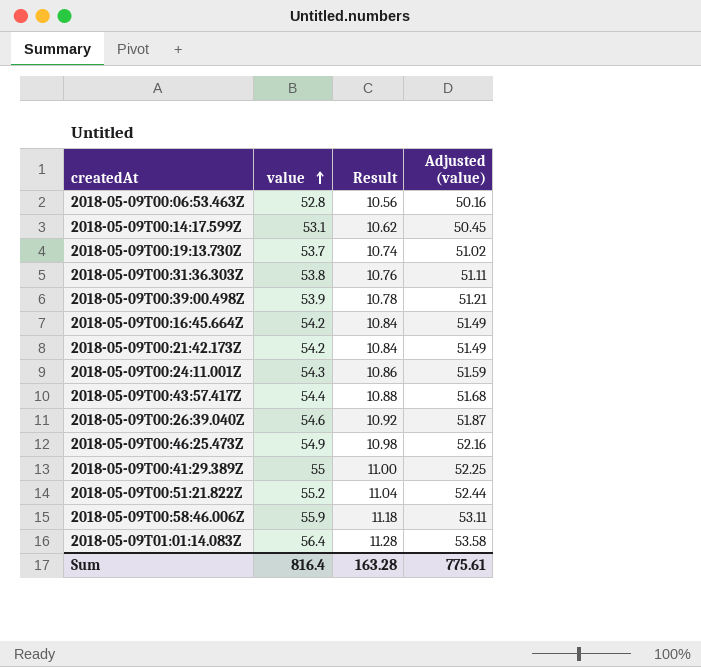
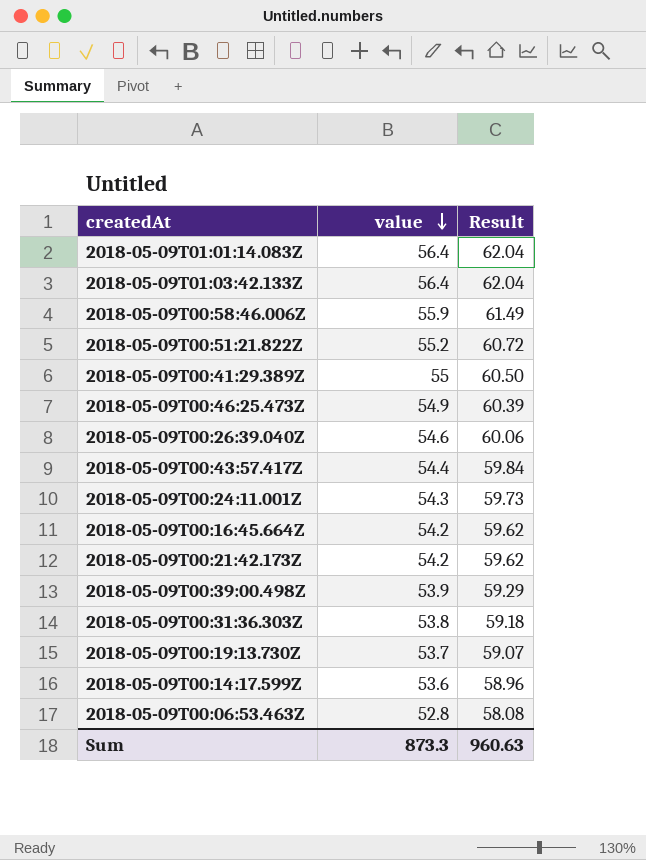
row order: value ascending -> value descending
column Adjusted (value) | formula: [value] * 0.95 -> none
column Result | formula: [value] * 0.2 -> [value] * 1.1
row 2018-05-09T01:03:42.133Z: none -> 56.4 | 62.04
2018-05-09T00:14:17.599Z | value: 53.1 -> 53.6
Sum | value: 816.4 -> 873.3
Sum | Result: 163.28 -> 960.63

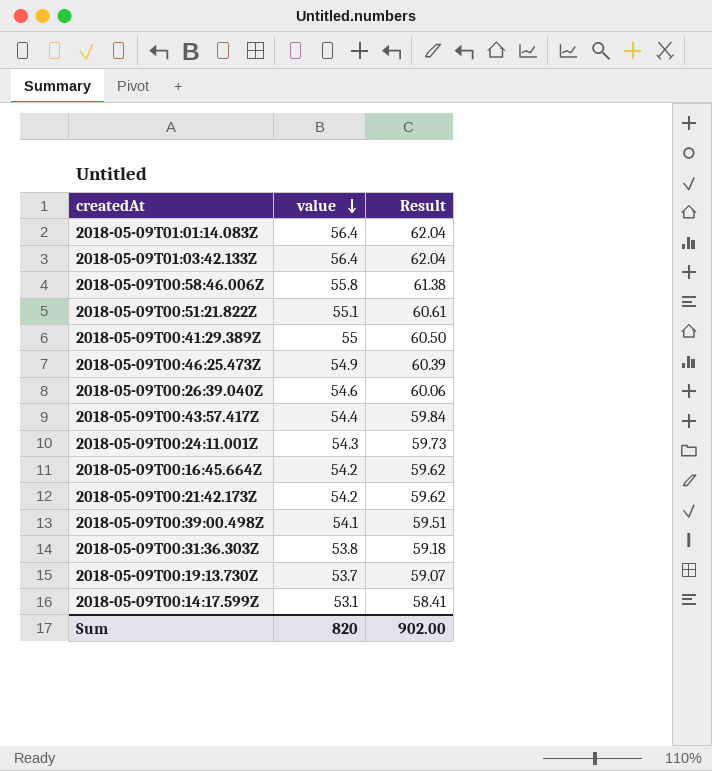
row 2018-05-09T00:06:53.463Z: 52.8 | 58.08 -> none
2018-05-09T00:58:46.006Z | value: 55.9 -> 55.8
2018-05-09T00:58:46.006Z | Result: 61.49 -> 61.38
2018-05-09T00:51:21.822Z | value: 55.2 -> 55.1
2018-05-09T00:51:21.822Z | Result: 60.72 -> 60.61
2018-05-09T00:39:00.498Z | value: 53.9 -> 54.1
2018-05-09T00:39:00.498Z | Result: 59.29 -> 59.51
2018-05-09T00:14:17.599Z | value: 53.6 -> 53.1
2018-05-09T00:14:17.599Z | Result: 58.96 -> 58.41
Sum | value: 873.3 -> 820
Sum | Result: 960.63 -> 902.00

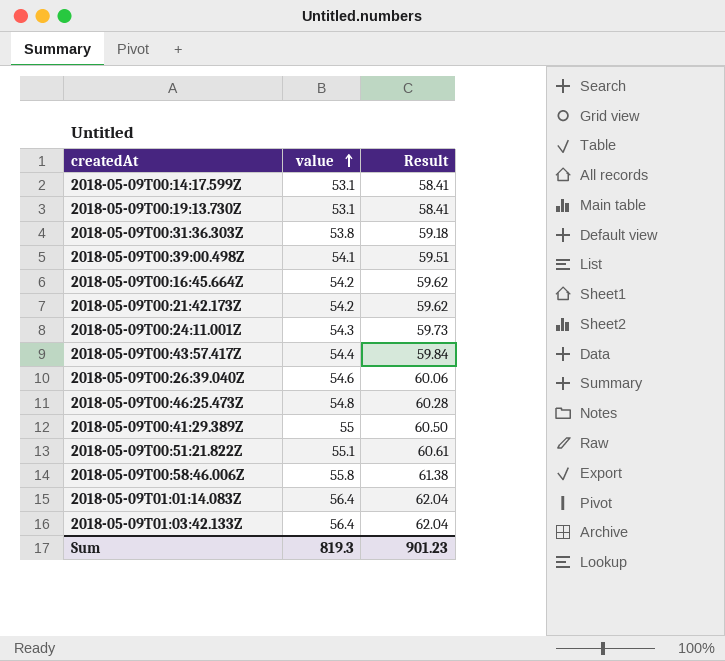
row order: value descending -> value ascending
2018-05-09T00:19:13.730Z | value: 53.7 -> 53.1
2018-05-09T00:19:13.730Z | Result: 59.07 -> 58.41
2018-05-09T00:46:25.473Z | value: 54.9 -> 54.8
2018-05-09T00:46:25.473Z | Result: 60.39 -> 60.28
Sum | value: 820 -> 819.3
Sum | Result: 902.00 -> 901.23

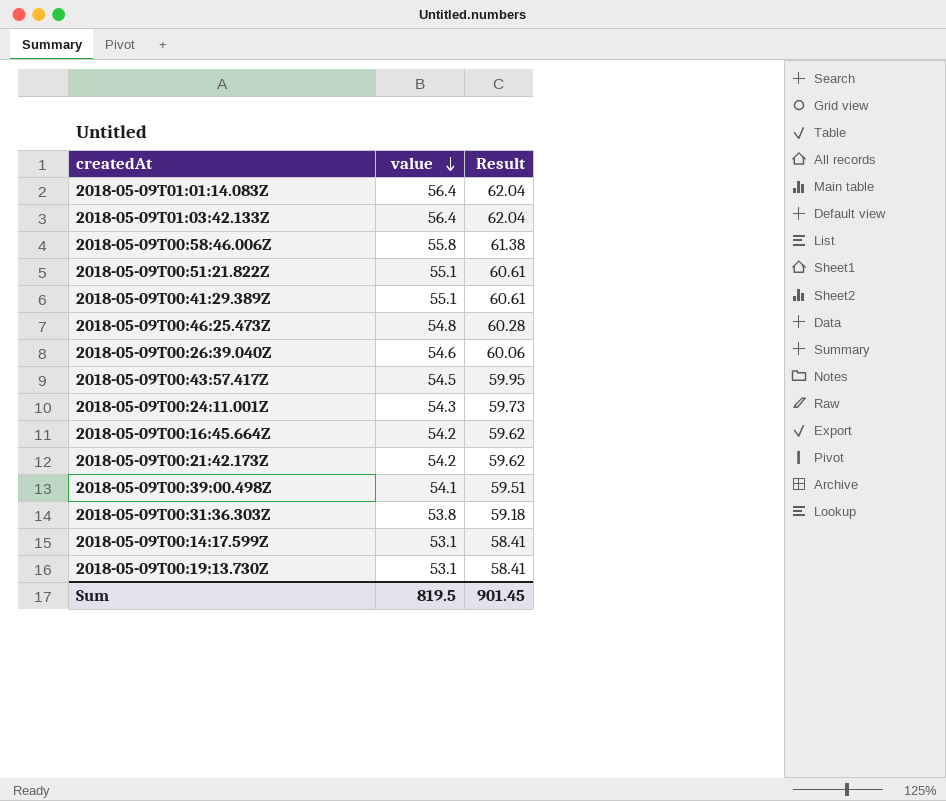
row order: value ascending -> value descending
2018-05-09T00:41:29.389Z | value: 55 -> 55.1
2018-05-09T00:41:29.389Z | Result: 60.50 -> 60.61
2018-05-09T00:43:57.417Z | value: 54.4 -> 54.5
2018-05-09T00:43:57.417Z | Result: 59.84 -> 59.95
Sum | value: 819.3 -> 819.5
Sum | Result: 901.23 -> 901.45

